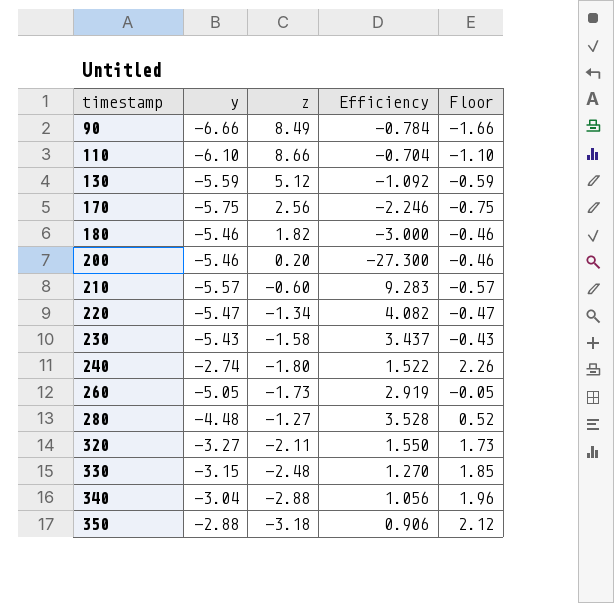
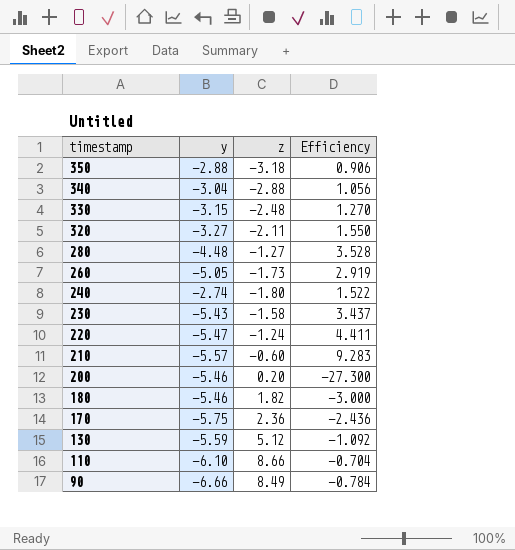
row order: timestamp ascending -> timestamp descending
column Floor | formula: [y] + 5 -> none
220 | z: -1.34 -> -1.24
220 | Efficiency: 4.082 -> 4.411
170 | z: 2.56 -> 2.36
170 | Efficiency: -2.246 -> -2.436

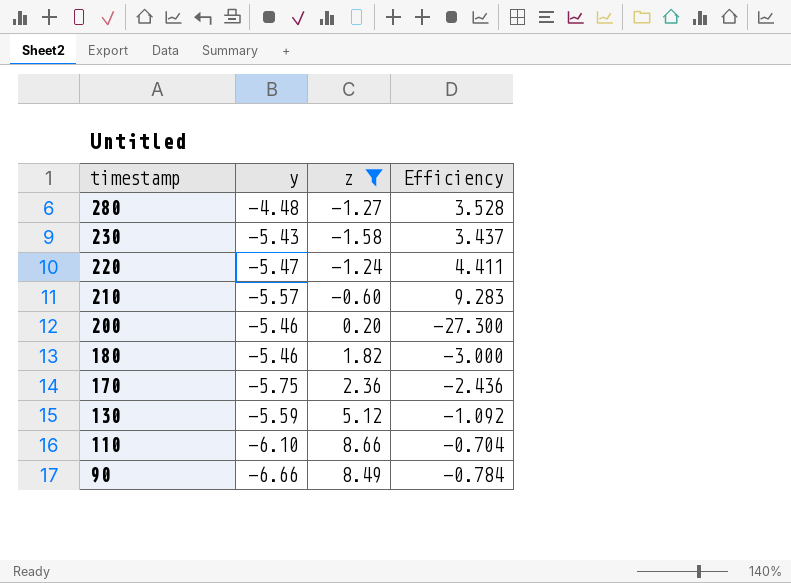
filter: none -> z >= -1.58

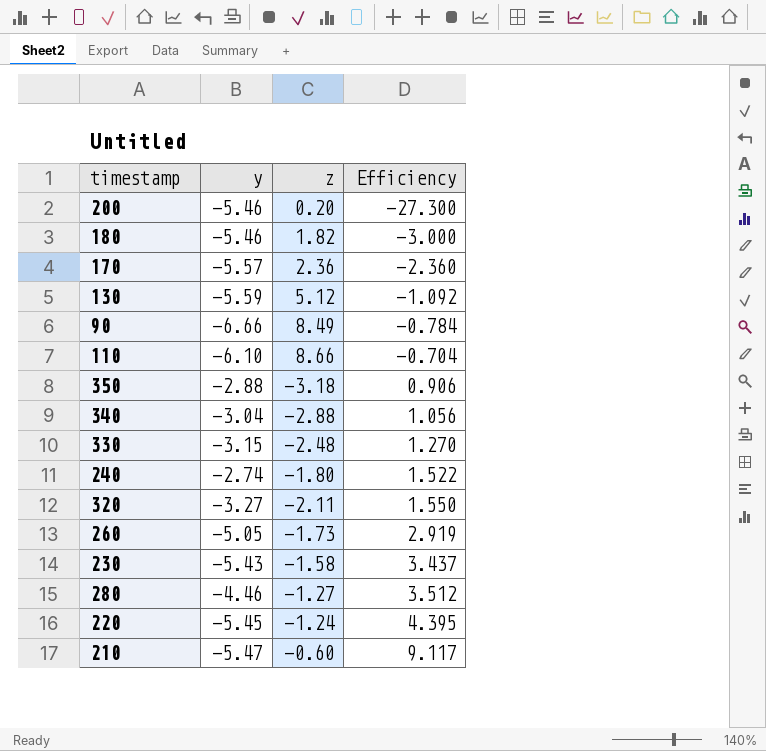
filter: z >= -1.58 -> none
row order: timestamp descending -> Efficiency ascending
170 | y: -5.75 -> -5.57
170 | Efficiency: -2.436 -> -2.360
280 | y: -4.48 -> -4.46
280 | Efficiency: 3.528 -> 3.512
220 | y: -5.47 -> -5.45
220 | Efficiency: 4.411 -> 4.395
210 | y: -5.57 -> -5.47
210 | Efficiency: 9.283 -> 9.117

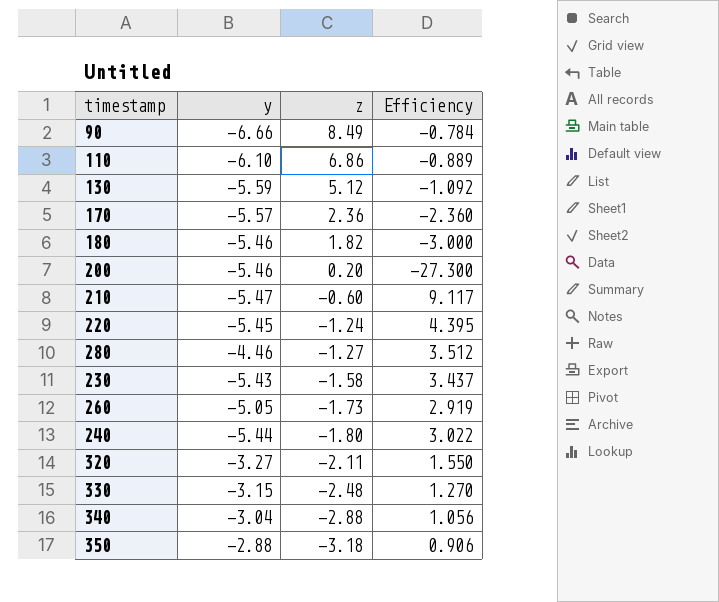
row order: Efficiency ascending -> z descending
110 | z: 8.66 -> 6.86
110 | Efficiency: -0.704 -> -0.889
240 | y: -2.74 -> -5.44
240 | Efficiency: 1.522 -> 3.022

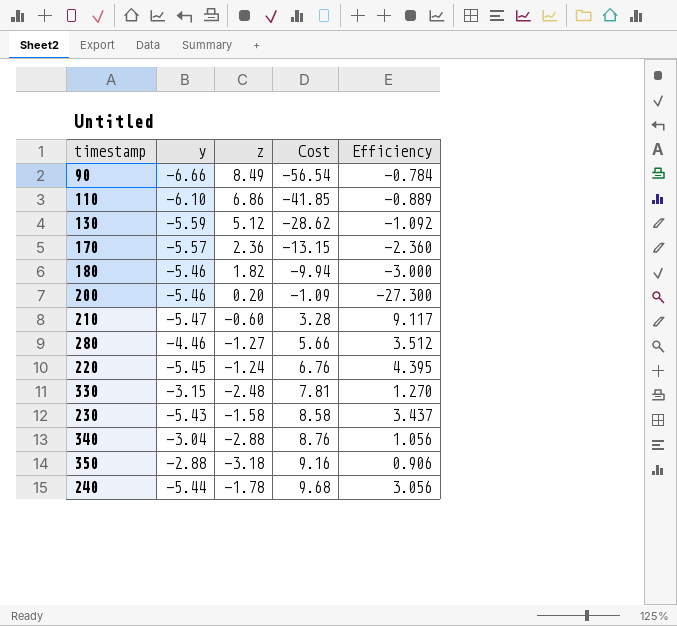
row order: z descending -> Cost ascending
column Cost | formula: none -> [y] * [z]
row 260: -5.05 | -1.73 | 2.919 -> none
row 320: -3.27 | -2.11 | 1.550 -> none
240 | z: -1.80 -> -1.78
240 | Efficiency: 3.022 -> 3.056

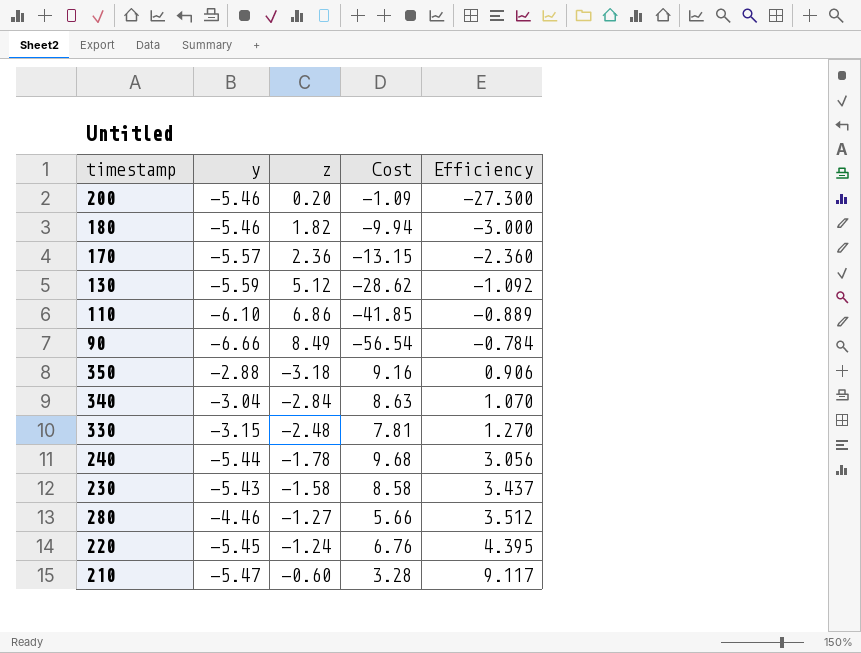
row order: Cost ascending -> Efficiency ascending
340 | z: -2.88 -> -2.84
340 | Cost: 8.76 -> 8.63
340 | Efficiency: 1.056 -> 1.070

